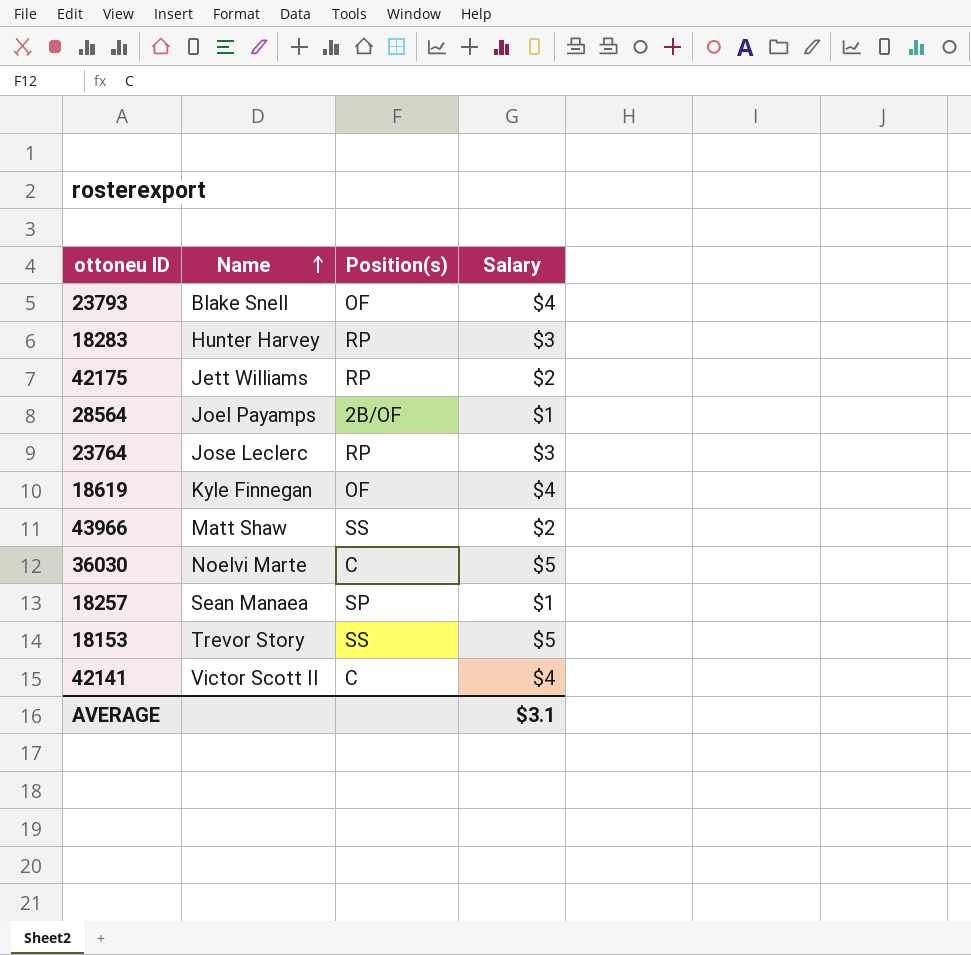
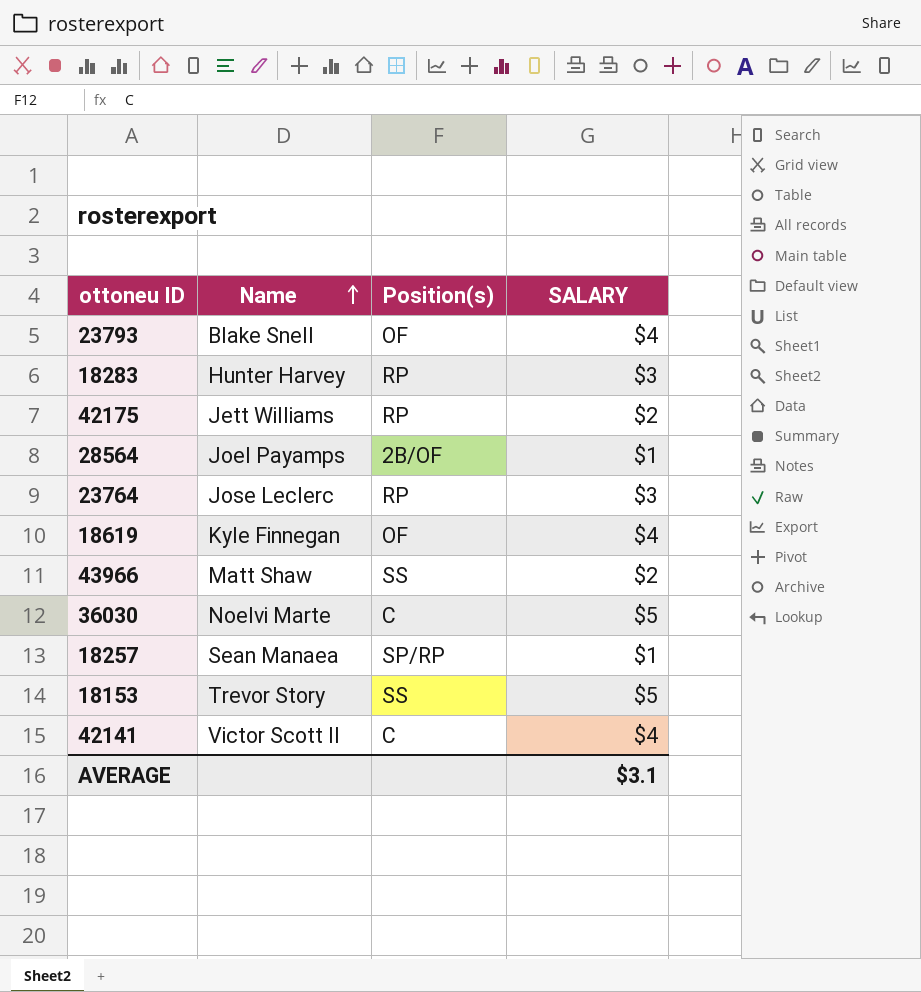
column name: Salary -> SALARY
18257 | Position(s): SP -> SP/RP

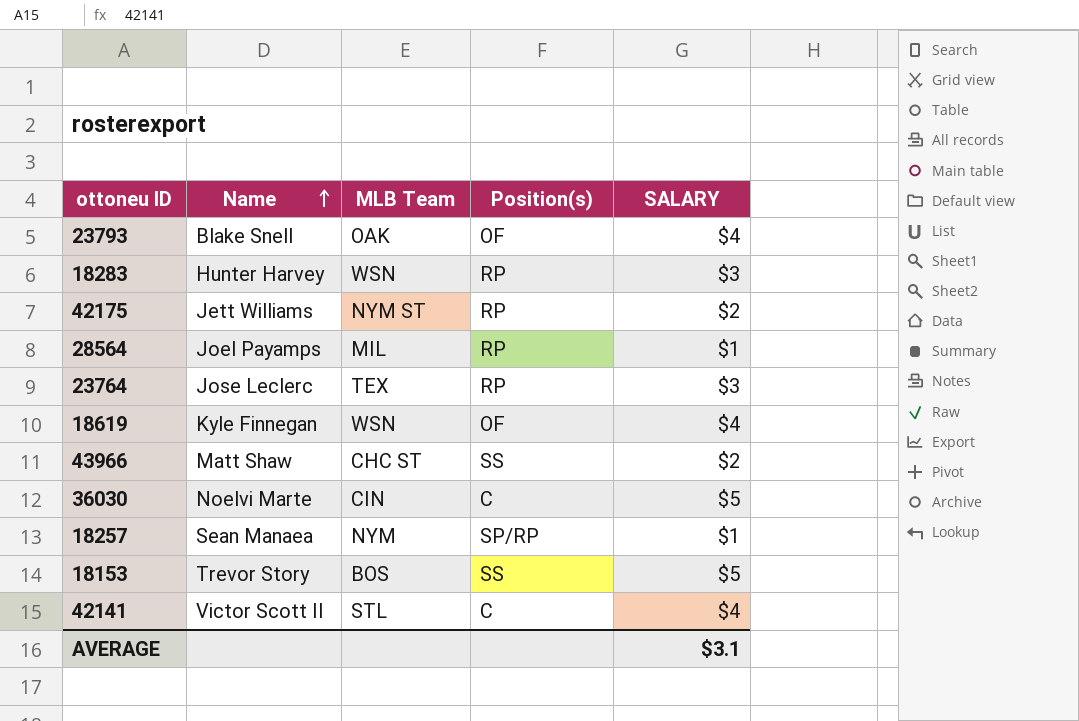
column MLB Team | position: none -> 3
28564 | Position(s): 2B/OF -> RP

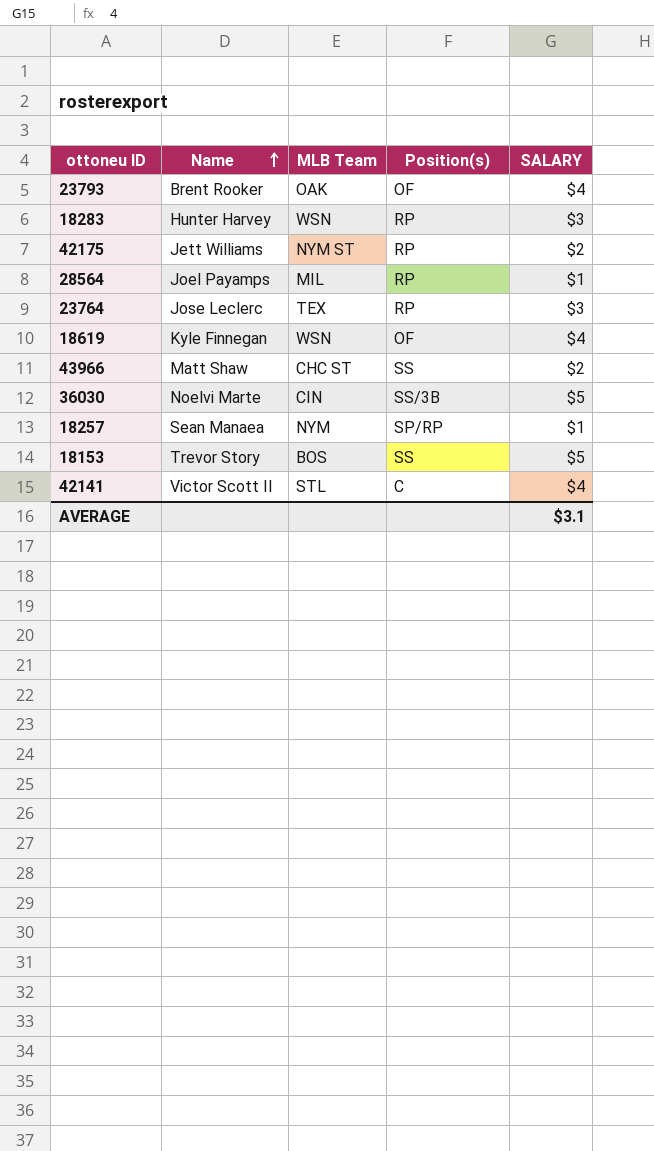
23793 | Name: Blake Snell -> Brent Rooker
36030 | Position(s): C -> SS/3B

